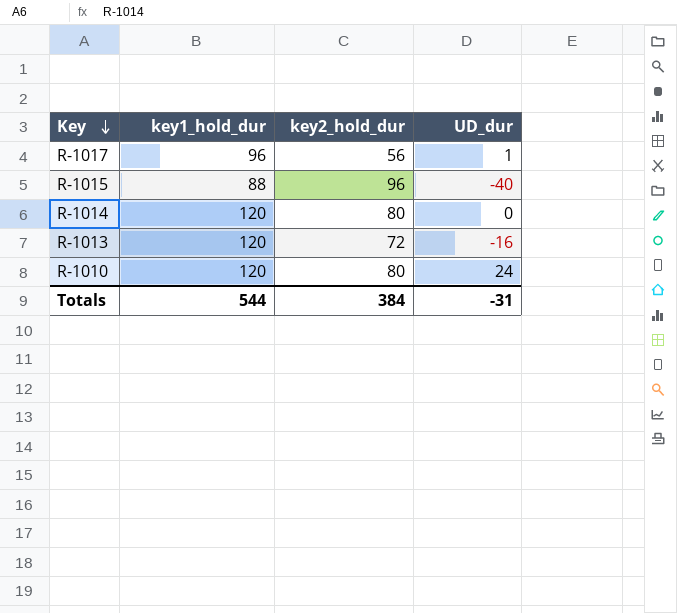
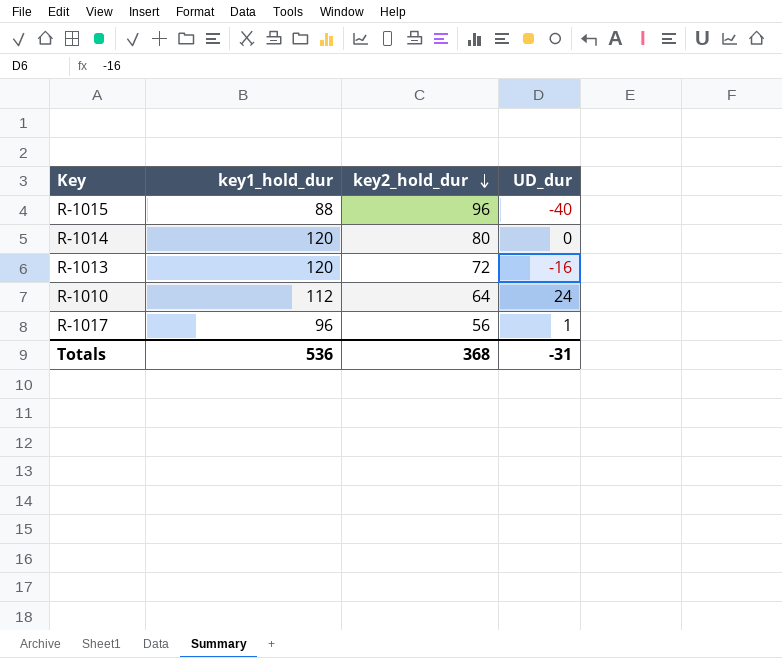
row order: Key descending -> key2_hold_dur descending
R-1010 | key1_hold_dur: 120 -> 112
R-1010 | key2_hold_dur: 80 -> 64
Totals | key1_hold_dur: 544 -> 536
Totals | key2_hold_dur: 384 -> 368

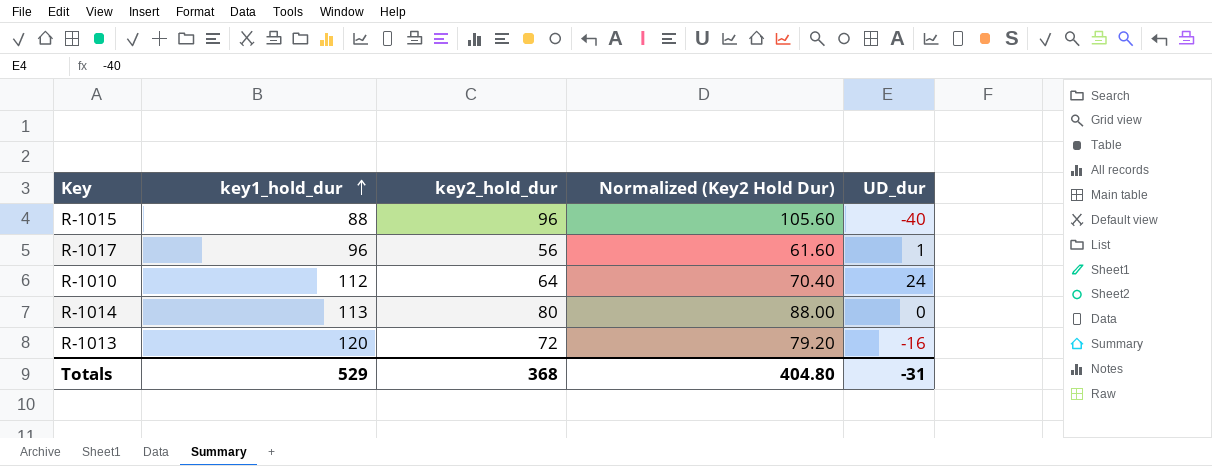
row order: key2_hold_dur descending -> key1_hold_dur ascending
column Normalized (Key2 Hold Dur) | formula: none -> [key2_hold_dur] * 1.1
R-1014 | key1_hold_dur: 120 -> 113
Totals | key1_hold_dur: 536 -> 529

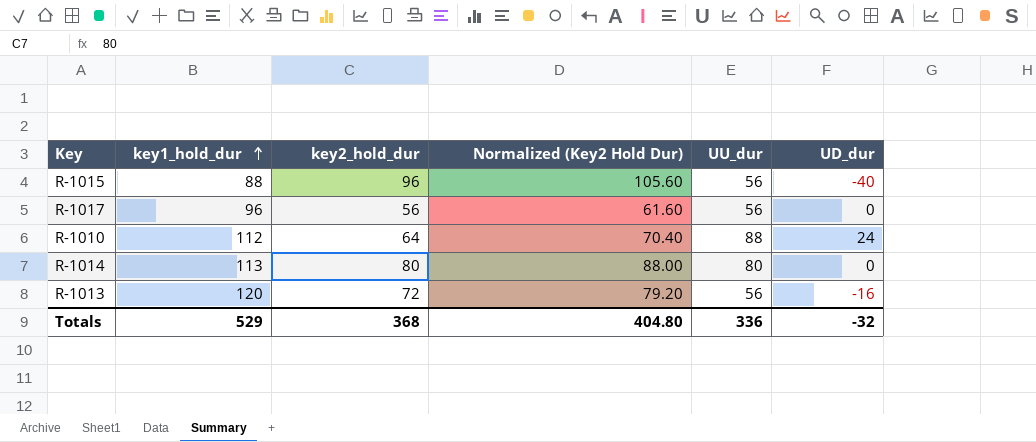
column UU_dur | formula: none -> [key2_hold_dur] + [UD_dur]
R-1017 | UD_dur: 1 -> 0
Totals | UD_dur: -31 -> -32

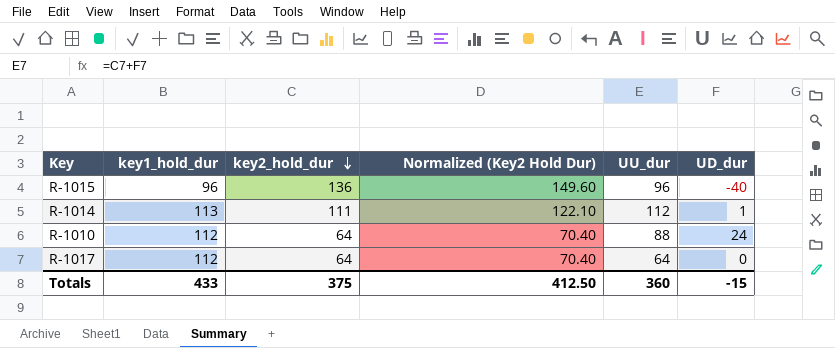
row order: key1_hold_dur ascending -> key2_hold_dur descending
row R-1013: 120 | 72 | 79.20 | 56 | -16 -> none
R-1015 | key1_hold_dur: 88 -> 96
R-1015 | key2_hold_dur: 96 -> 136
R-1015 | Normalized (Key2 Hold Dur): 105.60 -> 149.60
R-1015 | UU_dur: 56 -> 96
R-1014 | key2_hold_dur: 80 -> 111
R-1014 | Normalized (Key2 Hold Dur): 88.00 -> 122.10
R-1014 | UU_dur: 80 -> 112
R-1014 | UD_dur: 0 -> 1
R-1017 | key1_hold_dur: 96 -> 112
R-1017 | key2_hold_dur: 56 -> 64
R-1017 | Normalized (Key2 Hold Dur): 61.60 -> 70.40
R-1017 | UU_dur: 56 -> 64
Totals | key1_hold_dur: 529 -> 433
Totals | key2_hold_dur: 368 -> 375
Totals | Normalized (Key2 Hold Dur): 404.80 -> 412.50
Totals | UU_dur: 336 -> 360
Totals | UD_dur: -32 -> -15

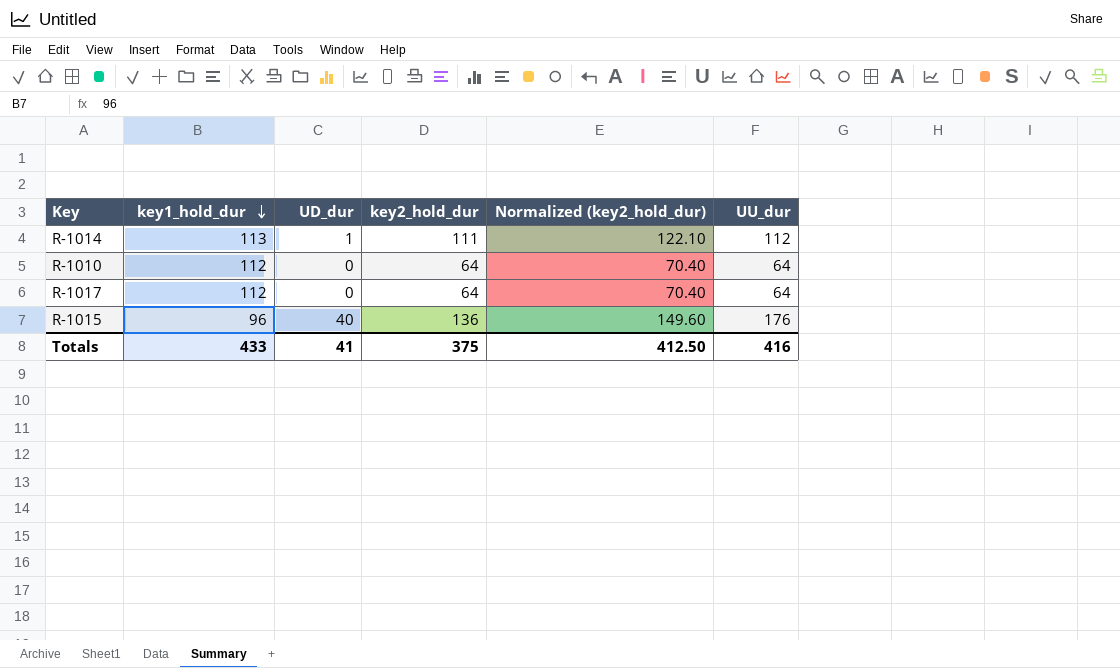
row order: key2_hold_dur descending -> key1_hold_dur descending
column UD_dur | position: 6 -> 3
column name: Normalized (Key2 Hold Dur) -> Normalized (key2_hold_dur)
R-1010 | UD_dur: 24 -> 0
R-1010 | UU_dur: 88 -> 64
R-1015 | UD_dur: -40 -> 40
R-1015 | UU_dur: 96 -> 176
Totals | UD_dur: -15 -> 41
Totals | UU_dur: 360 -> 416

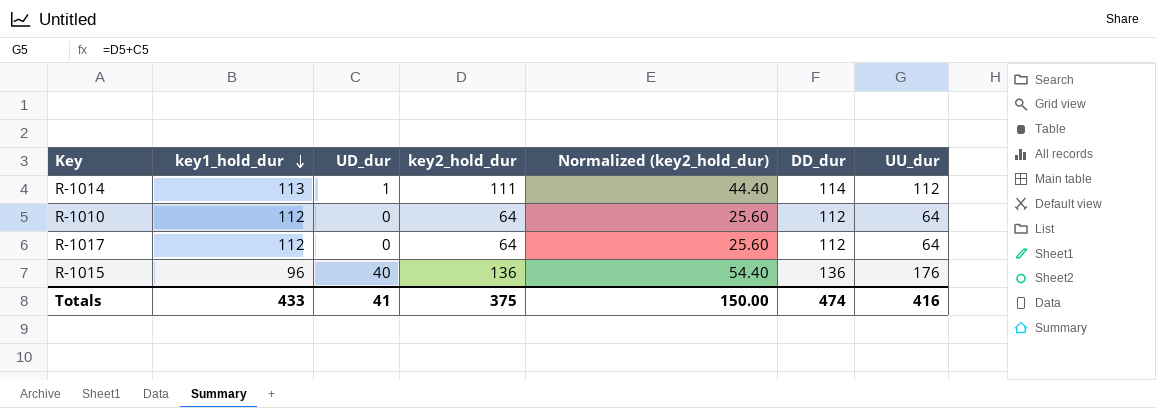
column Normalized (key2_hold_dur) | formula: [key2_hold_dur] * 1.1 -> [key2_hold_dur] * 0.4
column DD_dur | formula: none -> [key1_hold_dur] + [UD_dur]
Totals | Normalized (key2_hold_dur): 412.50 -> 150.00

